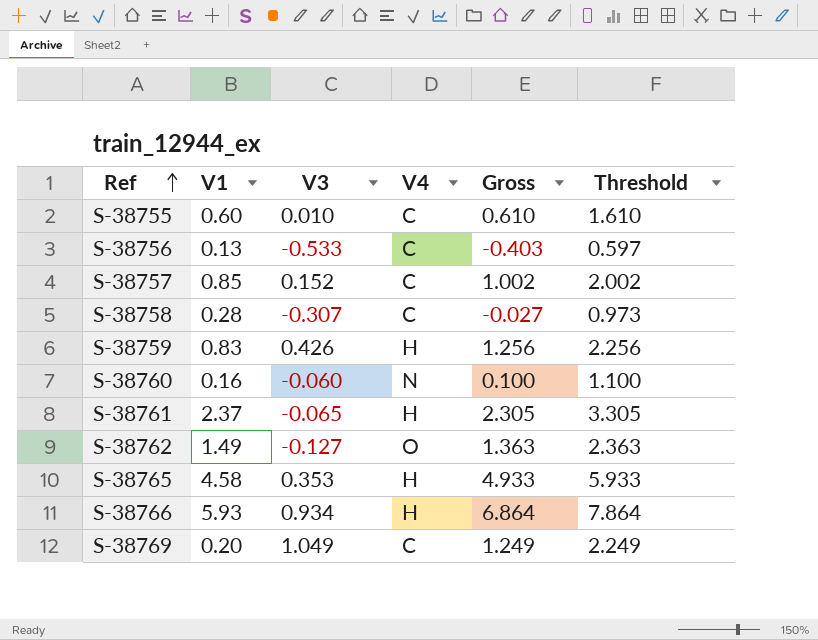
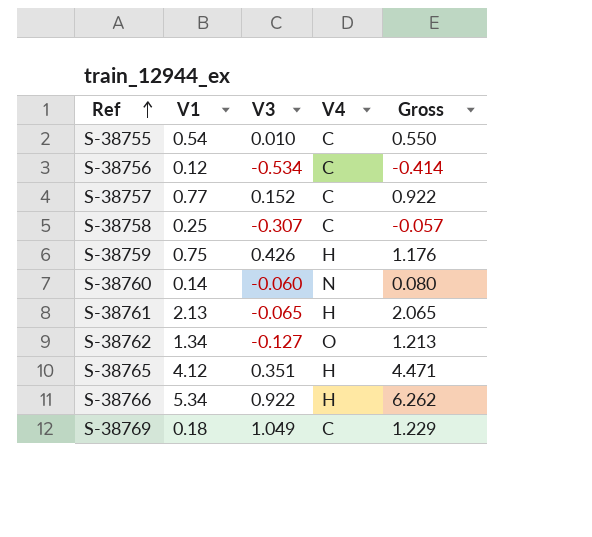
column Threshold | formula: [Gross] + 1 -> none
S-38755 | V1: 0.60 -> 0.54
S-38755 | Gross: 0.610 -> 0.550
S-38756 | V1: 0.13 -> 0.12
S-38756 | V3: -0.533 -> -0.534
S-38756 | Gross: -0.403 -> -0.414
S-38757 | V1: 0.85 -> 0.77
S-38757 | Gross: 1.002 -> 0.922
S-38758 | V1: 0.28 -> 0.25
S-38758 | Gross: -0.027 -> -0.057
S-38759 | V1: 0.83 -> 0.75
S-38759 | Gross: 1.256 -> 1.176
S-38760 | V1: 0.16 -> 0.14
S-38760 | Gross: 0.100 -> 0.080
S-38761 | V1: 2.37 -> 2.13
S-38761 | Gross: 2.305 -> 2.065
S-38762 | V1: 1.49 -> 1.34
S-38762 | Gross: 1.363 -> 1.213
S-38765 | V1: 4.58 -> 4.12
S-38765 | V3: 0.353 -> 0.351
S-38765 | Gross: 4.933 -> 4.471
S-38766 | V1: 5.93 -> 5.34
S-38766 | V3: 0.934 -> 0.922
S-38766 | Gross: 6.864 -> 6.262
S-38769 | V1: 0.20 -> 0.18
S-38769 | Gross: 1.249 -> 1.229

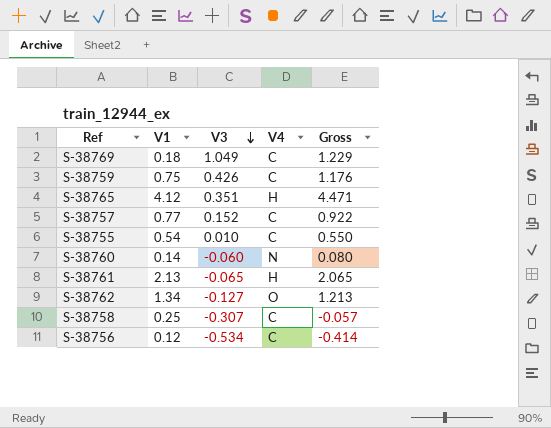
row order: Ref ascending -> V3 descending
row S-38766: 5.34 | 0.922 | H | 6.262 -> none
S-38759 | V4: H -> C

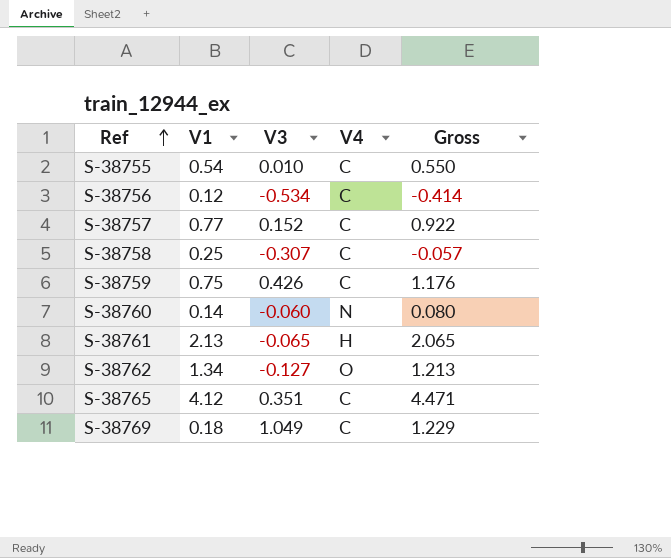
row order: V3 descending -> Ref ascending
S-38765 | V4: H -> C

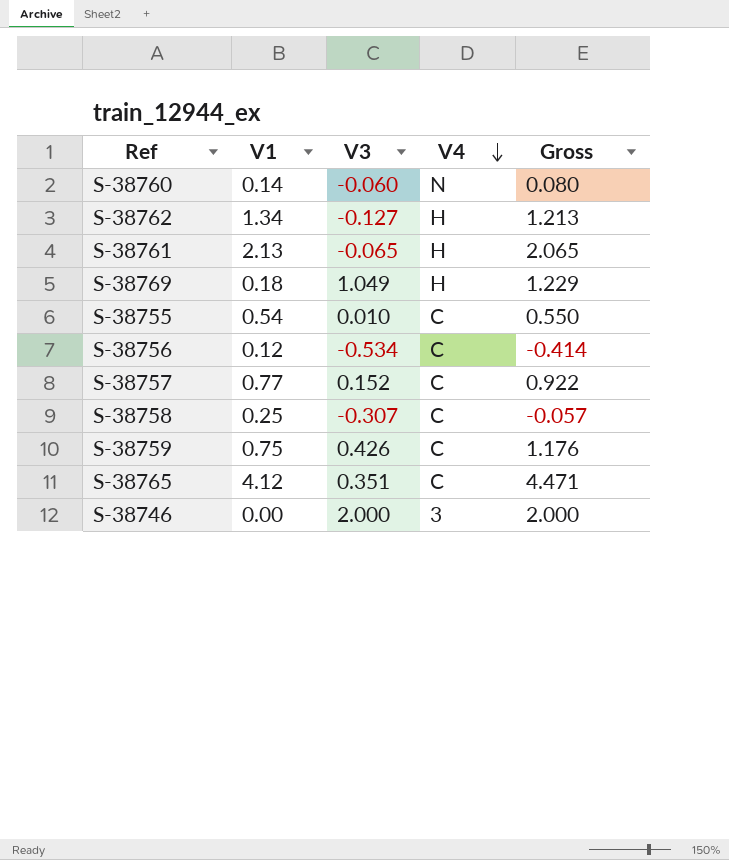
row order: Ref ascending -> V4 descending
S-38762 | V4: O -> H
S-38769 | V4: C -> H
row S-38746: none -> 0.00 | 2.000 | 3 | 2.000

